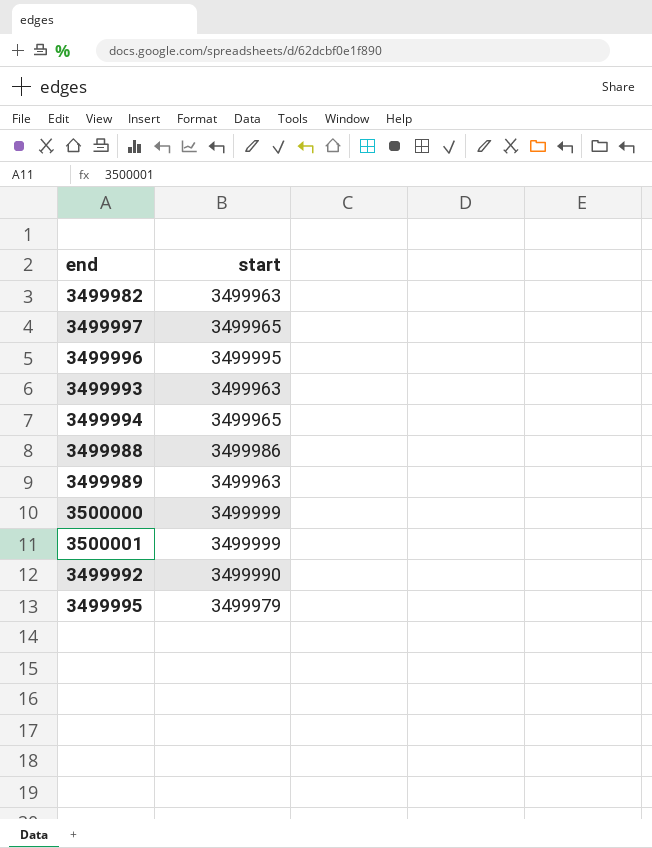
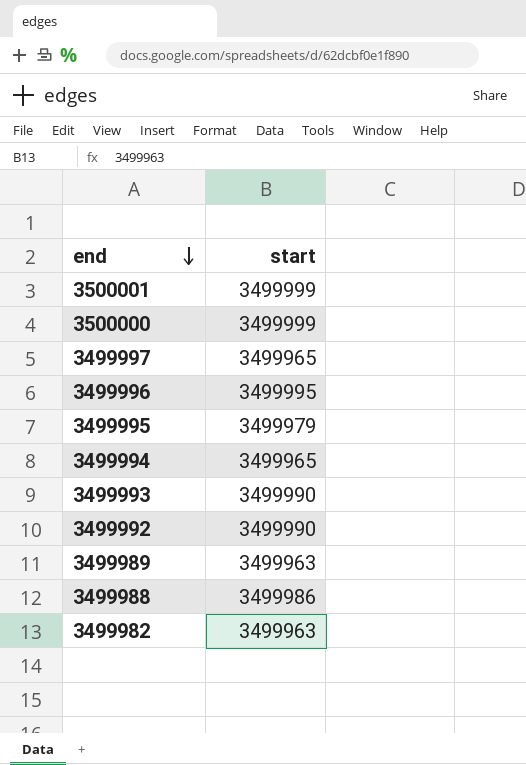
row order: none -> end descending
3499993 | start: 3499963 -> 3499990

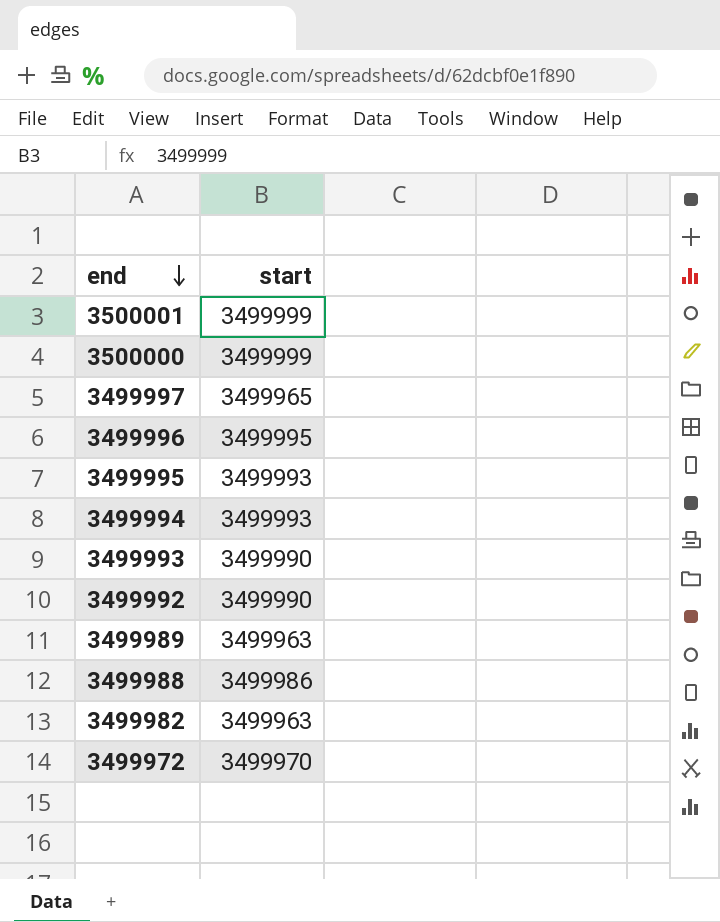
3499995 | start: 3499979 -> 3499993
3499994 | start: 3499965 -> 3499993
row 3499972: none -> 3499970

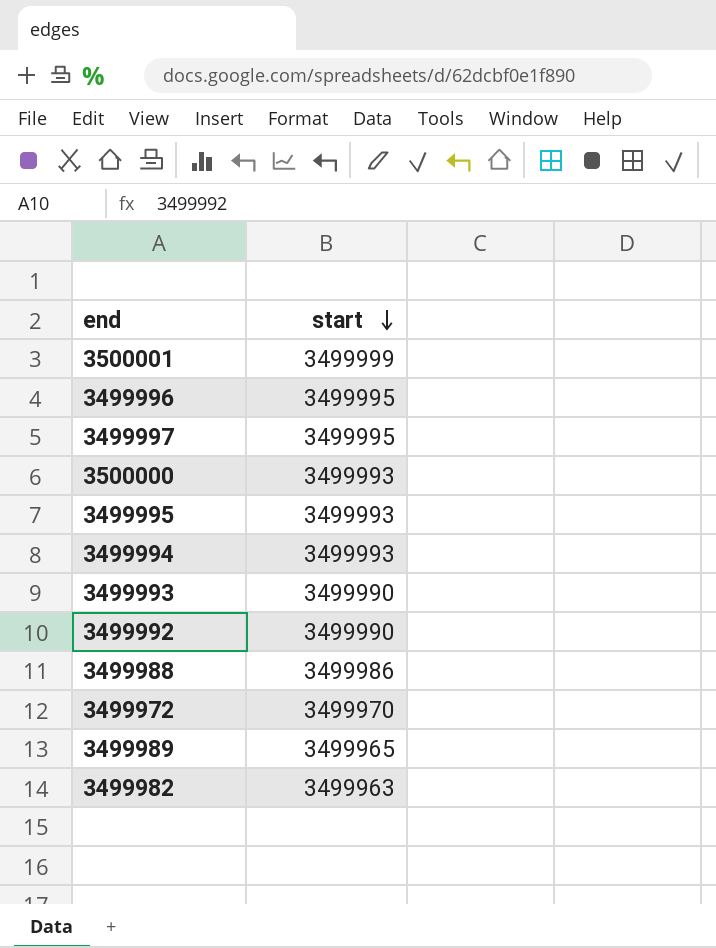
row order: end descending -> start descending
3499997 | start: 3499965 -> 3499995
3500000 | start: 3499999 -> 3499993
3499989 | start: 3499963 -> 3499965

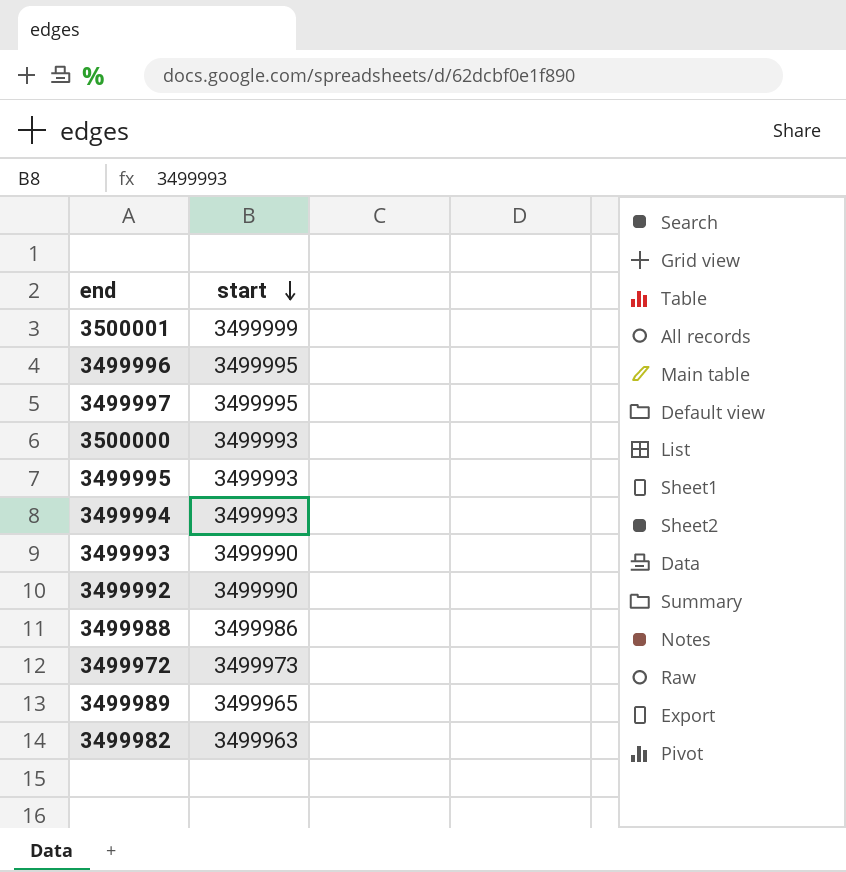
3499972 | start: 3499970 -> 3499973

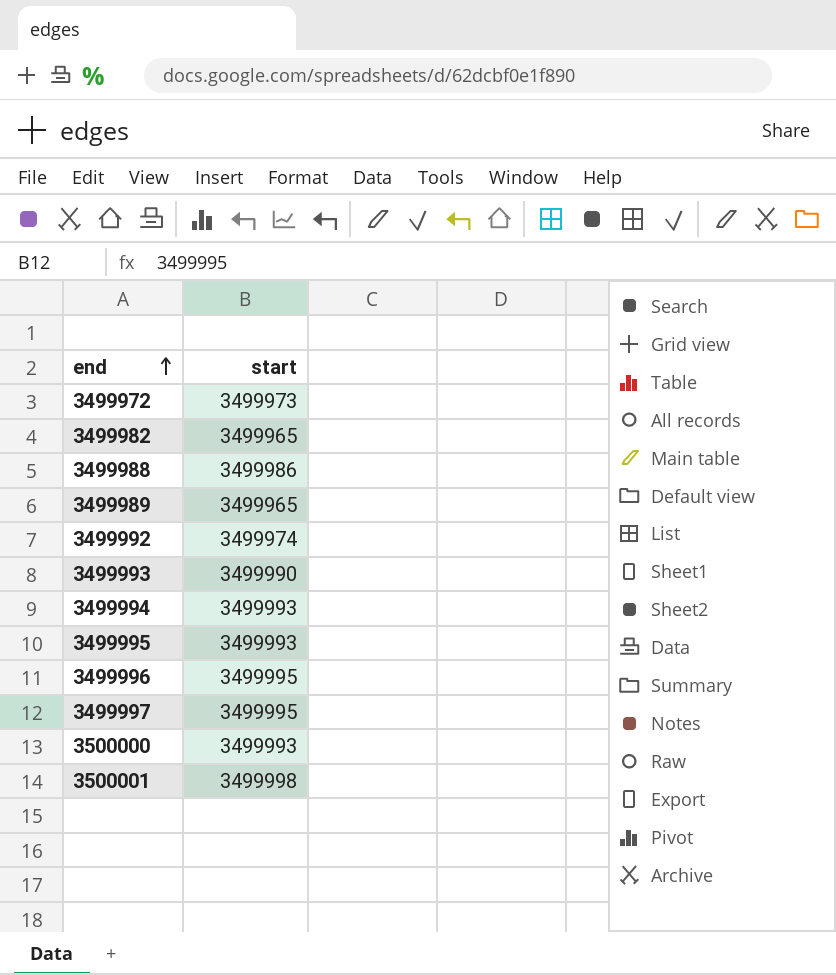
row order: start descending -> end ascending
3499982 | start: 3499963 -> 3499965
3499992 | start: 3499990 -> 3499974
3500001 | start: 3499999 -> 3499998

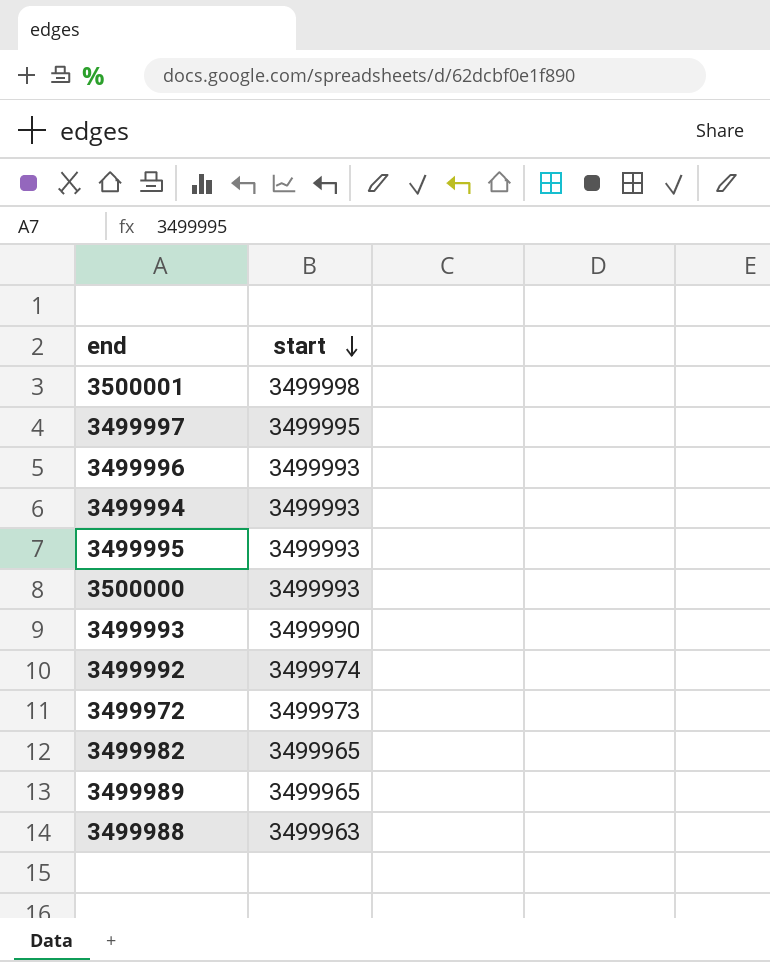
row order: end ascending -> start descending
3499996 | start: 3499995 -> 3499993
3499988 | start: 3499986 -> 3499963

